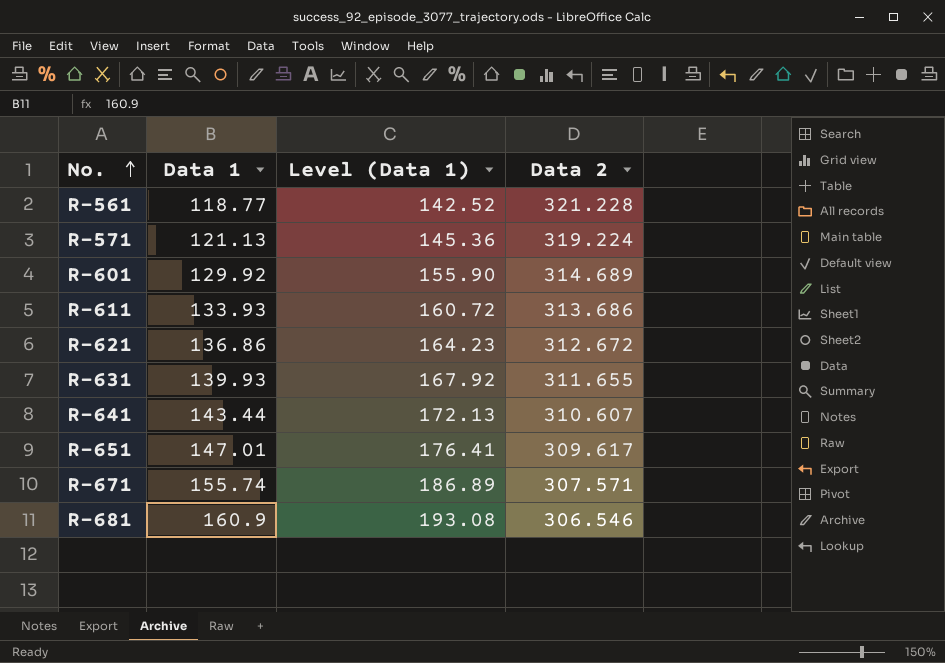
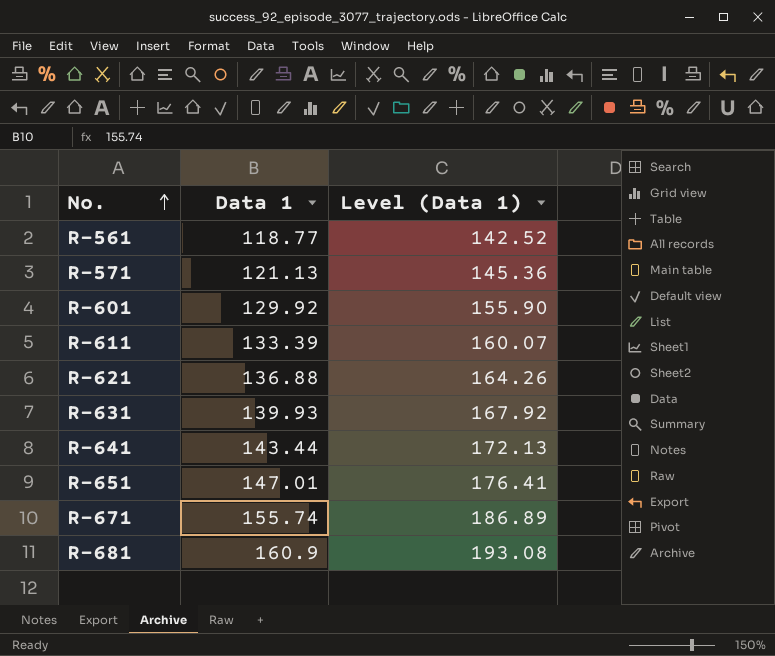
column Data 2 | position: 4 -> none
R-611 | Data 1: 133.93 -> 133.39
R-611 | Level (Data 1): 160.72 -> 160.07
R-621 | Data 1: 136.86 -> 136.88
R-621 | Level (Data 1): 164.23 -> 164.26

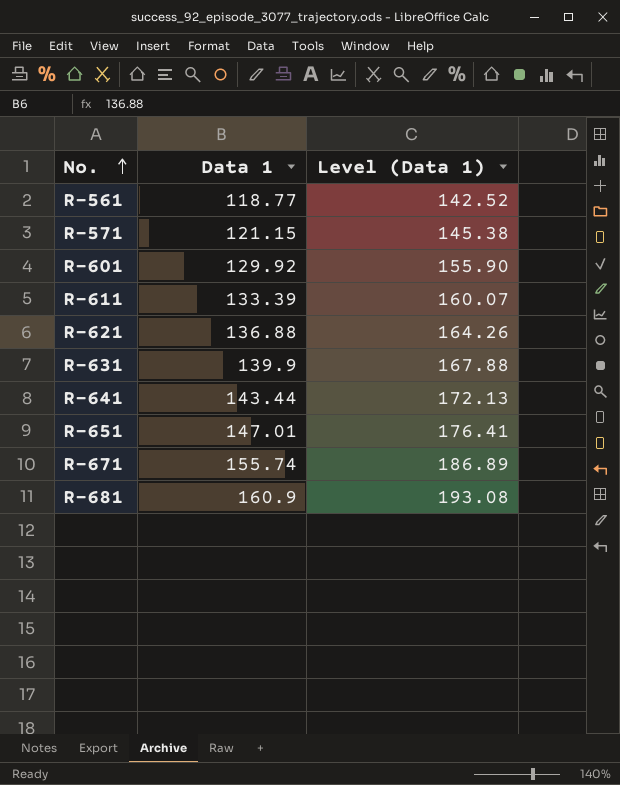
R-571 | Data 1: 121.13 -> 121.15
R-571 | Level (Data 1): 145.36 -> 145.38
R-631 | Data 1: 139.93 -> 139.9
R-631 | Level (Data 1): 167.92 -> 167.88

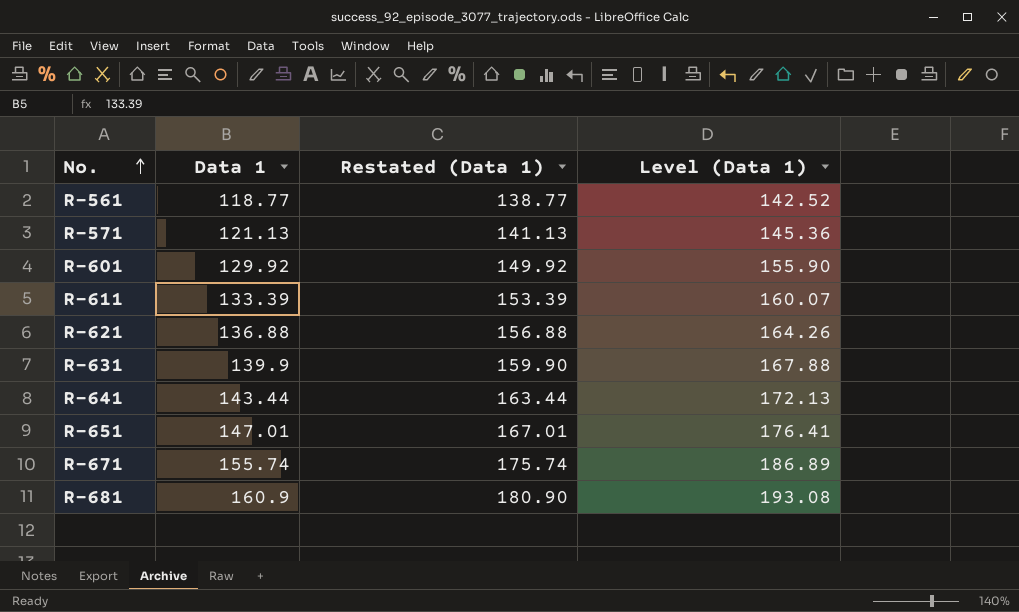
column Restated (Data 1) | formula: none -> [Data 1] + 20
R-571 | Data 1: 121.15 -> 121.13
R-571 | Level (Data 1): 145.38 -> 145.36

